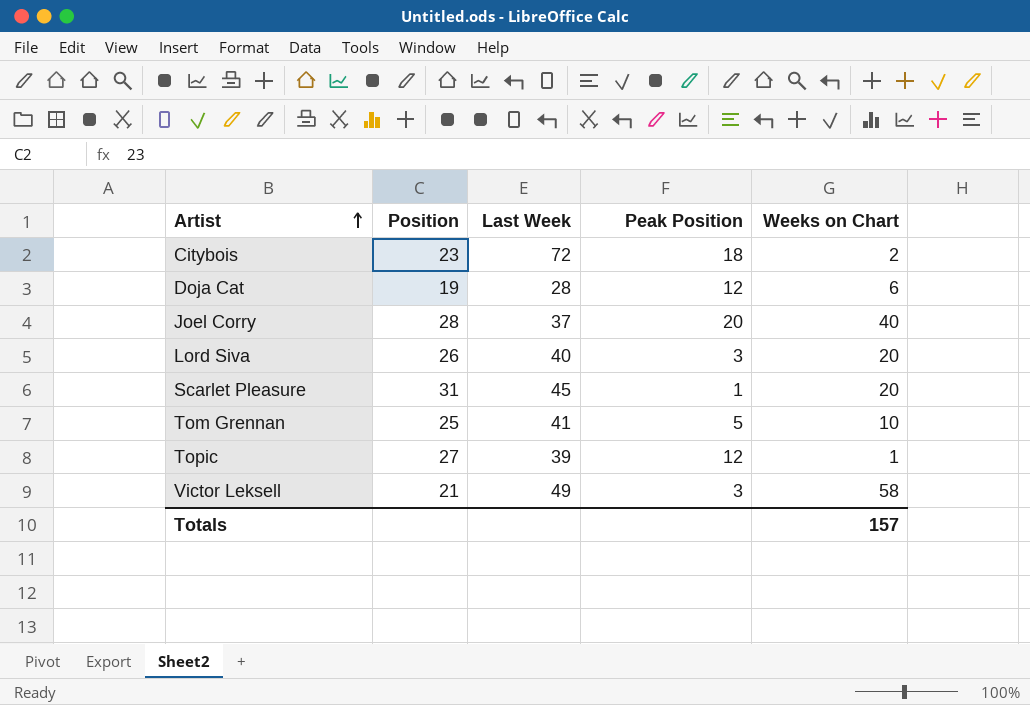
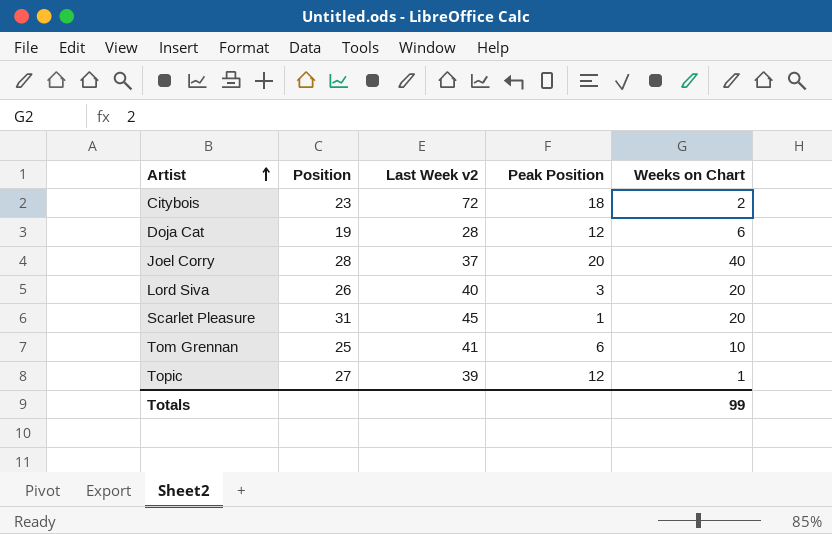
column name: Last Week -> Last Week v2
row Victor Leksell: 21 | 49 | 3 | 58 -> none
Tom Grennan | Peak Position: 5 -> 6
Totals | Weeks on Chart: 157 -> 99

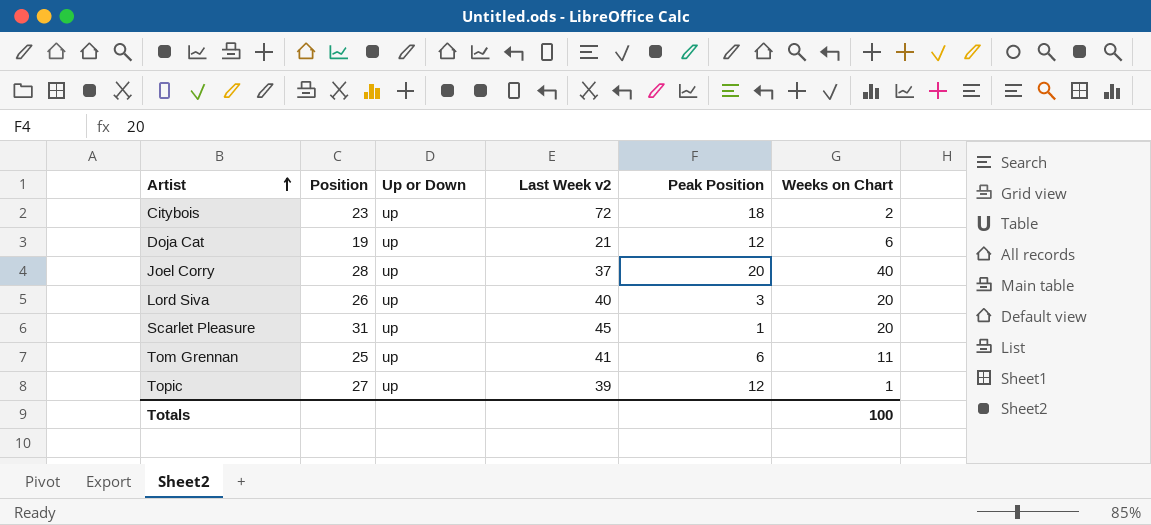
column Up or Down | position: none -> 3
Doja Cat | Last Week v2: 28 -> 21
Tom Grennan | Weeks on Chart: 10 -> 11
Totals | Weeks on Chart: 99 -> 100

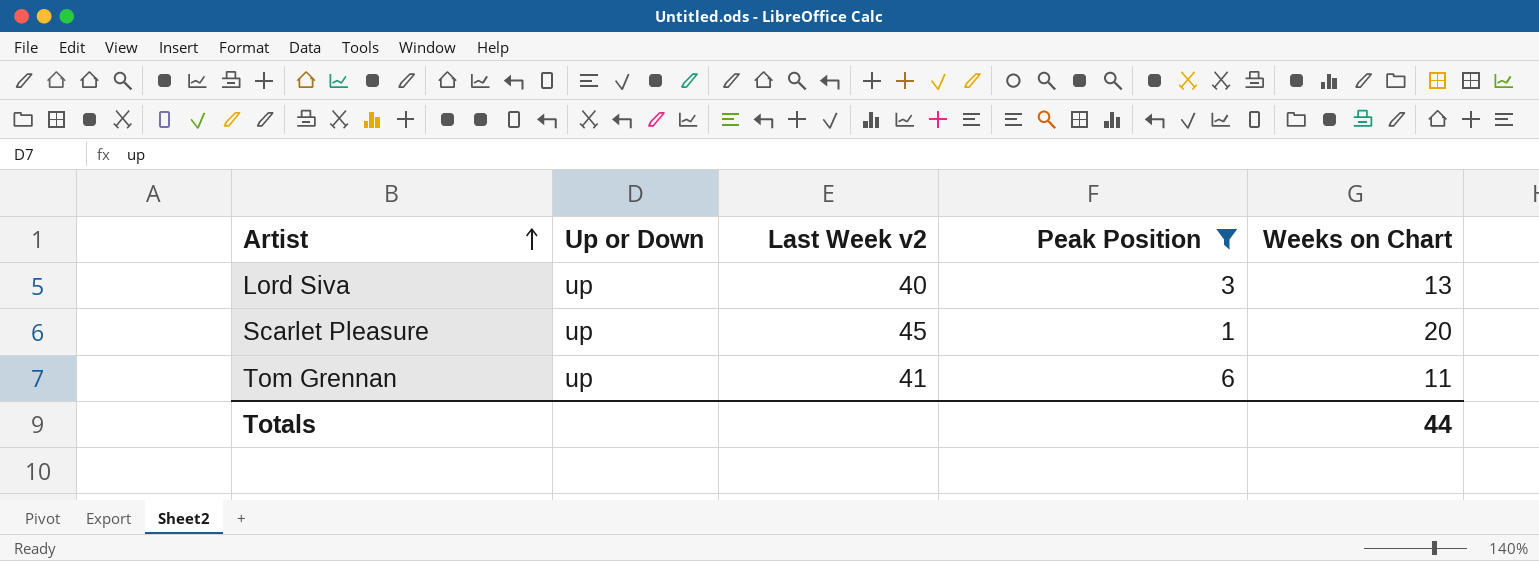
filter: none -> Peak Position <= 6
column Position | position: 2 -> none
Lord Siva | Weeks on Chart: 20 -> 13
Totals | Weeks on Chart: 100 -> 44

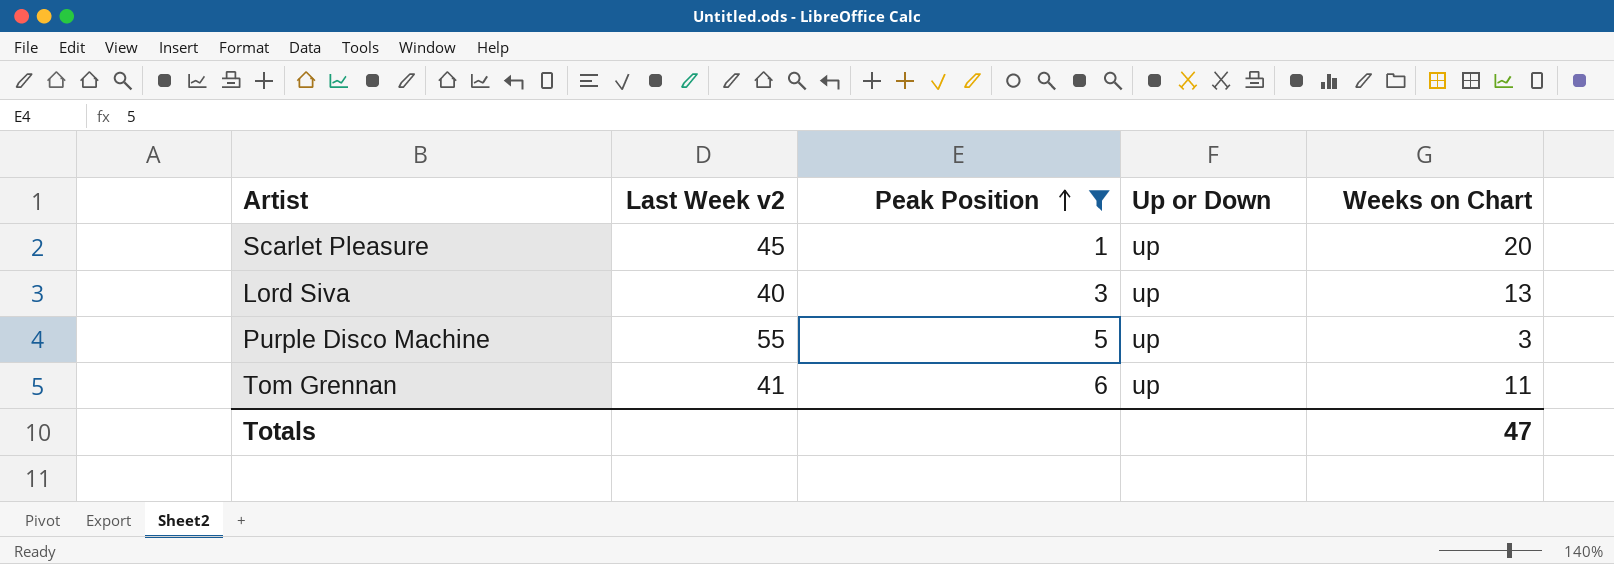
row order: Artist ascending -> Peak Position ascending
column Up or Down | position: 2 -> 4
row Purple Disco Machine: none -> 55 | 5 | up | 3
Totals | Weeks on Chart: 44 -> 47

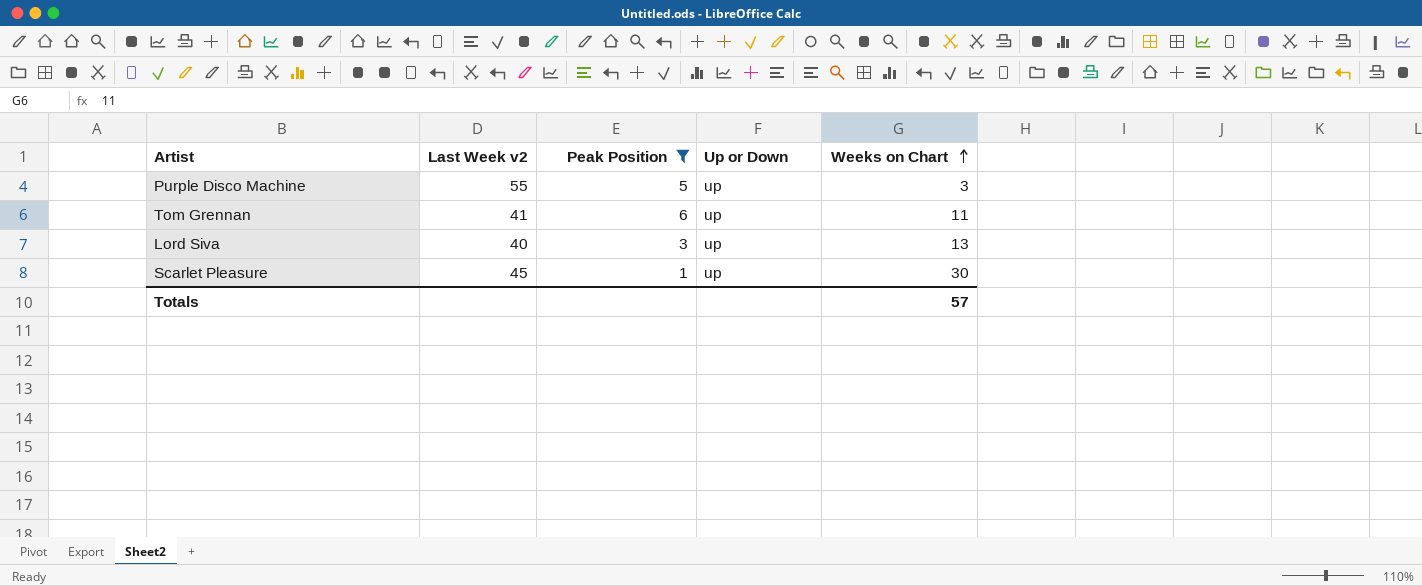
row order: Peak Position ascending -> Weeks on Chart ascending
Scarlet Pleasure | Weeks on Chart: 20 -> 30
Totals | Weeks on Chart: 47 -> 57

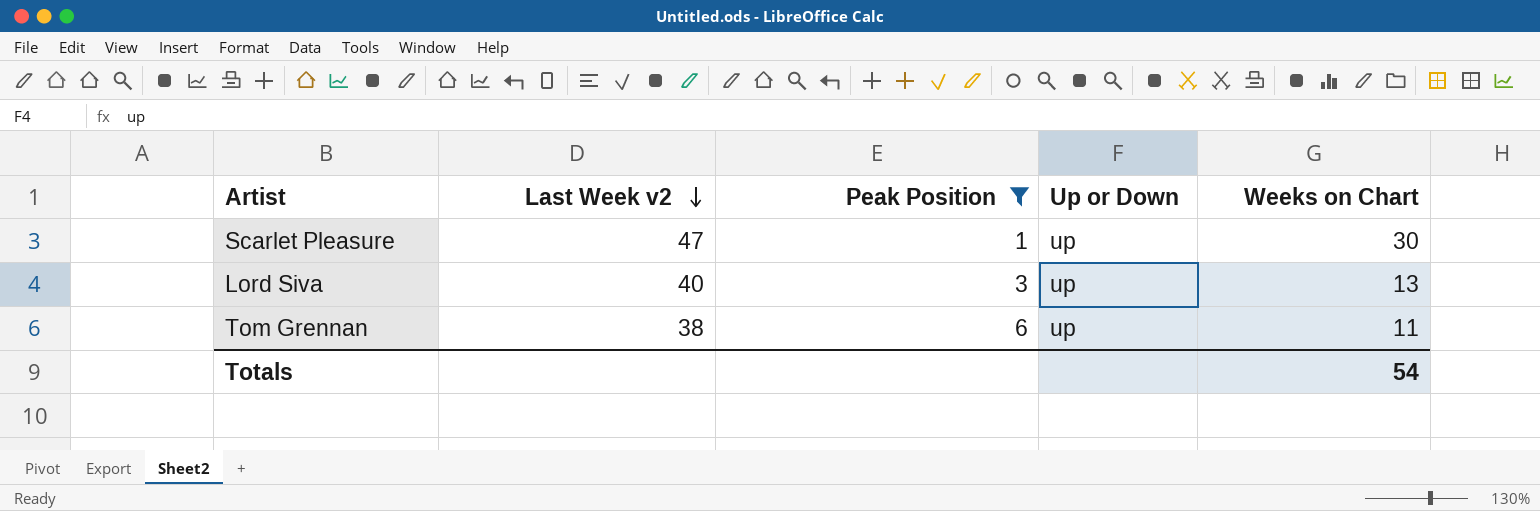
row order: Weeks on Chart ascending -> Last Week v2 descending
row Purple Disco Machine: 55 | 5 | up | 3 -> none
Scarlet Pleasure | Last Week v2: 45 -> 47
Tom Grennan | Last Week v2: 41 -> 38
Totals | Weeks on Chart: 57 -> 54

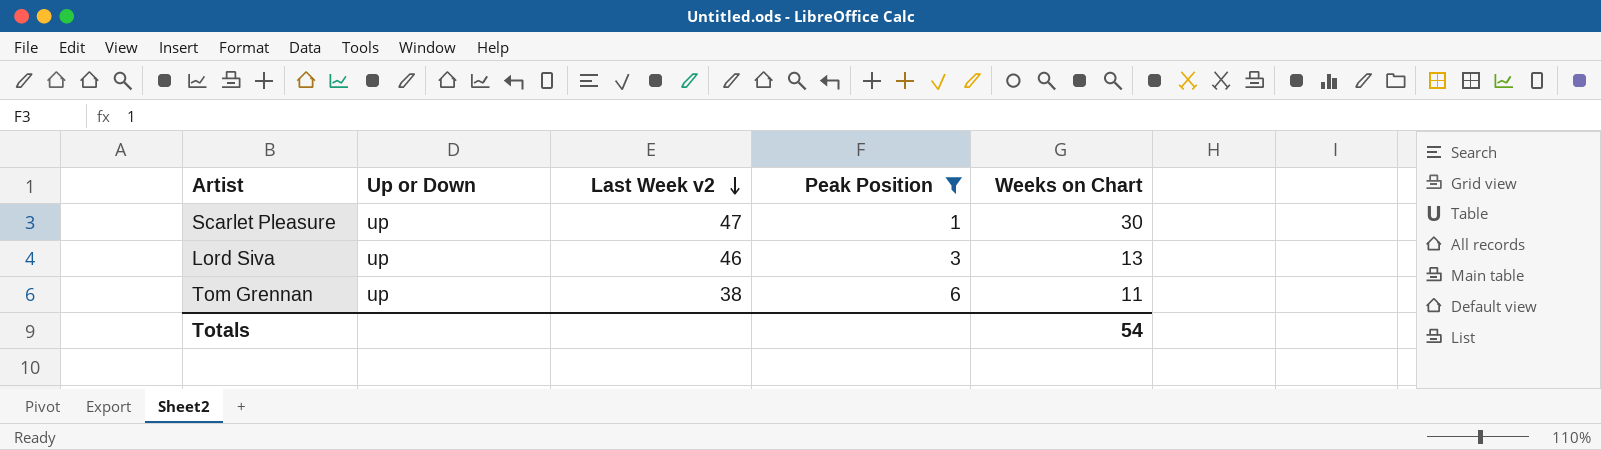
column Up or Down | position: 4 -> 2
Lord Siva | Last Week v2: 40 -> 46

